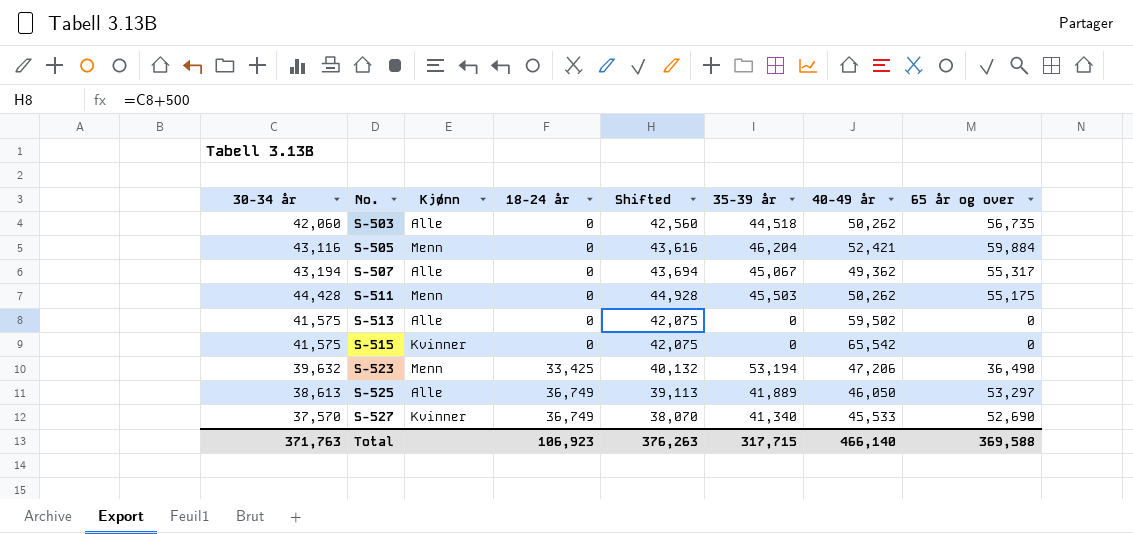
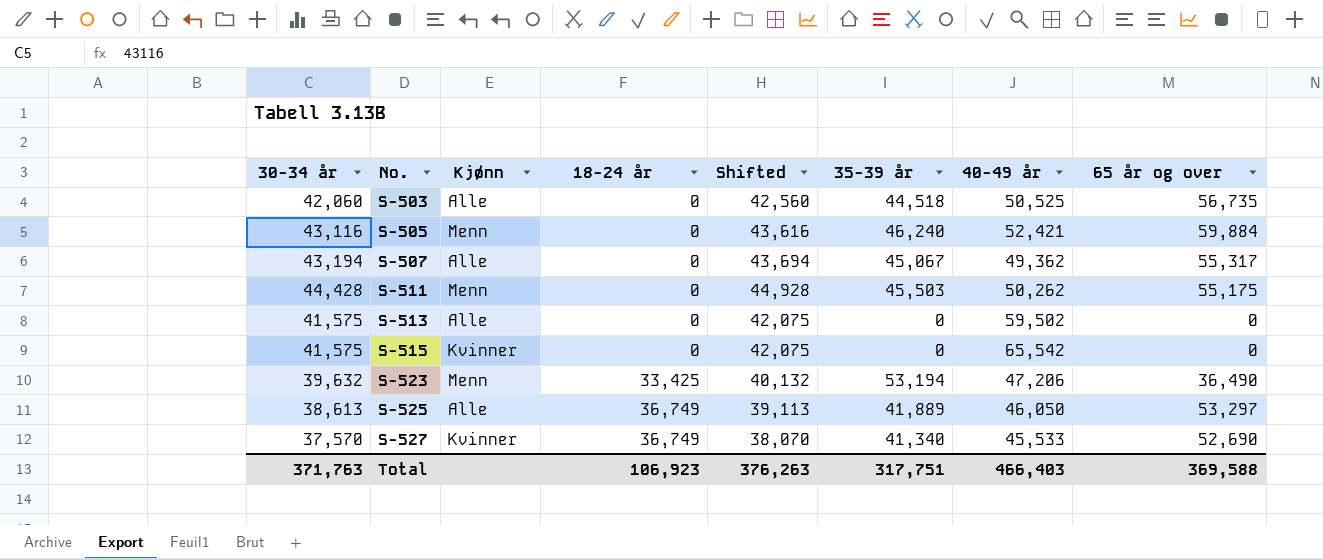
S-503 | 40-49 år: 50,262 -> 50,525
S-505 | 35-39 år: 46,204 -> 46,240
Total | 35-39 år: 317,715 -> 317,751
Total | 40-49 år: 466,140 -> 466,403

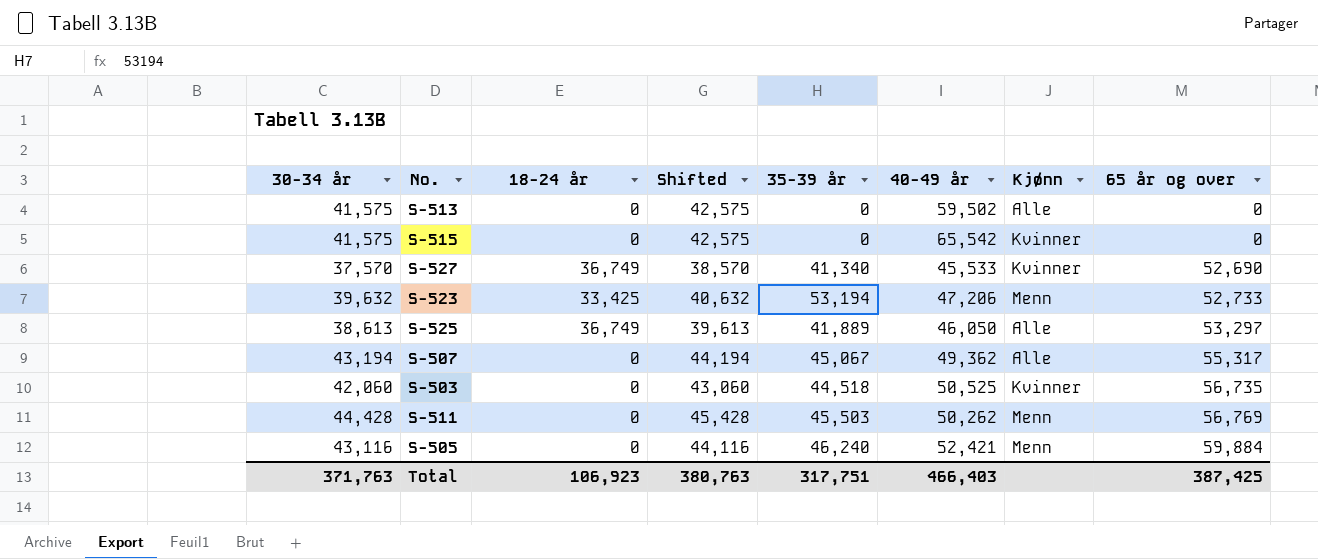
row order: No. ascending -> 65 år og over ascending
column Shifted | formula: [30-34 år] + 500 -> [30-34 år] + 1000
column Kjønn | position: 3 -> 7
S-523 | 65 år og over: 36,490 -> 52,733
S-503 | Kjønn: Alle -> Kvinner
S-511 | 65 år og over: 55,175 -> 56,769
Total | Shifted: 376,263 -> 380,763
Total | 65 år og over: 369,588 -> 387,425

